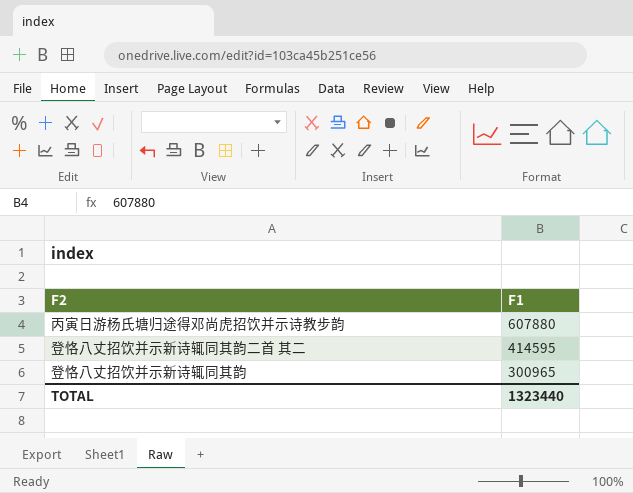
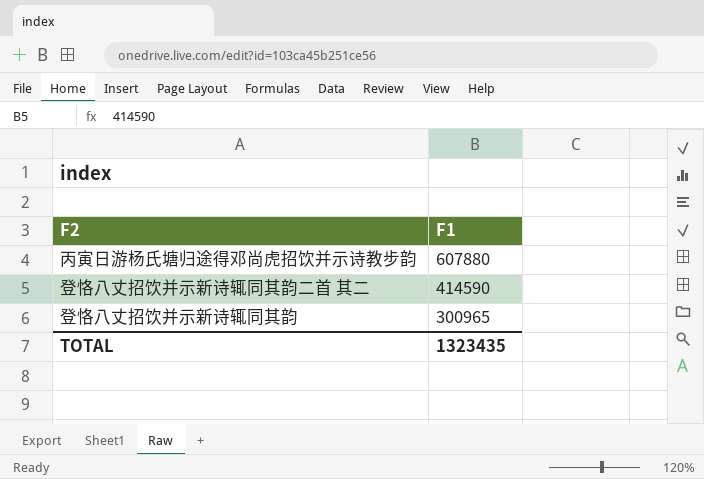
登恪八丈招饮并示新诗辄同其韵二首 其二 | F1: 414595 -> 414590
TOTAL | F1: 1323440 -> 1323435

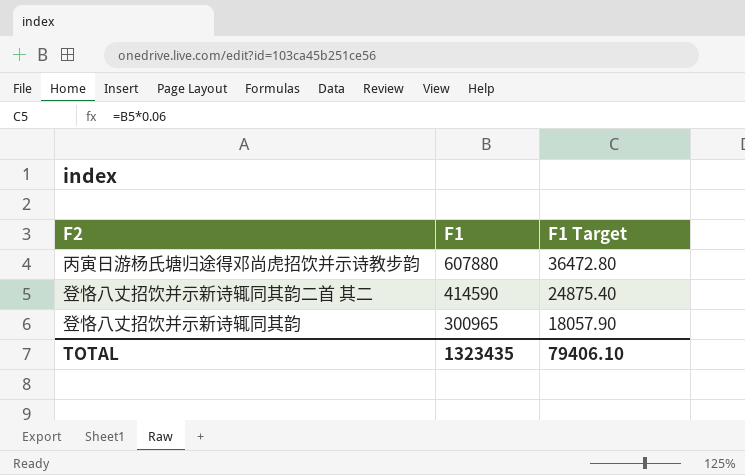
column F1 Target | formula: none -> [F1] * 0.06

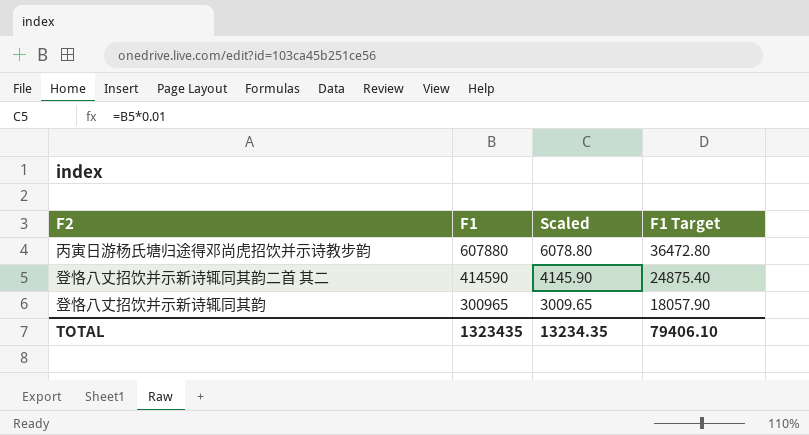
column Scaled | formula: none -> [F1] * 0.01

